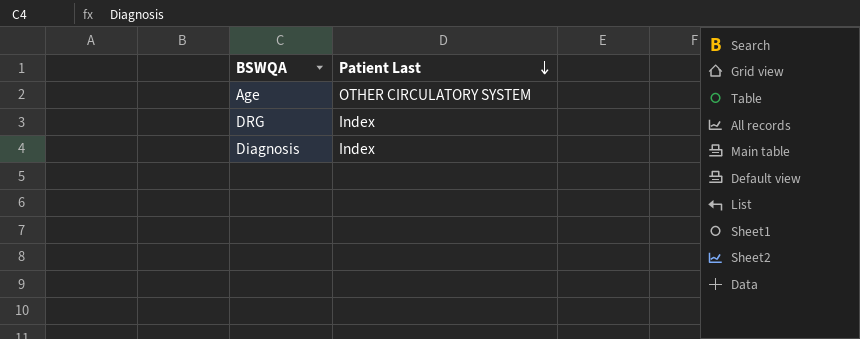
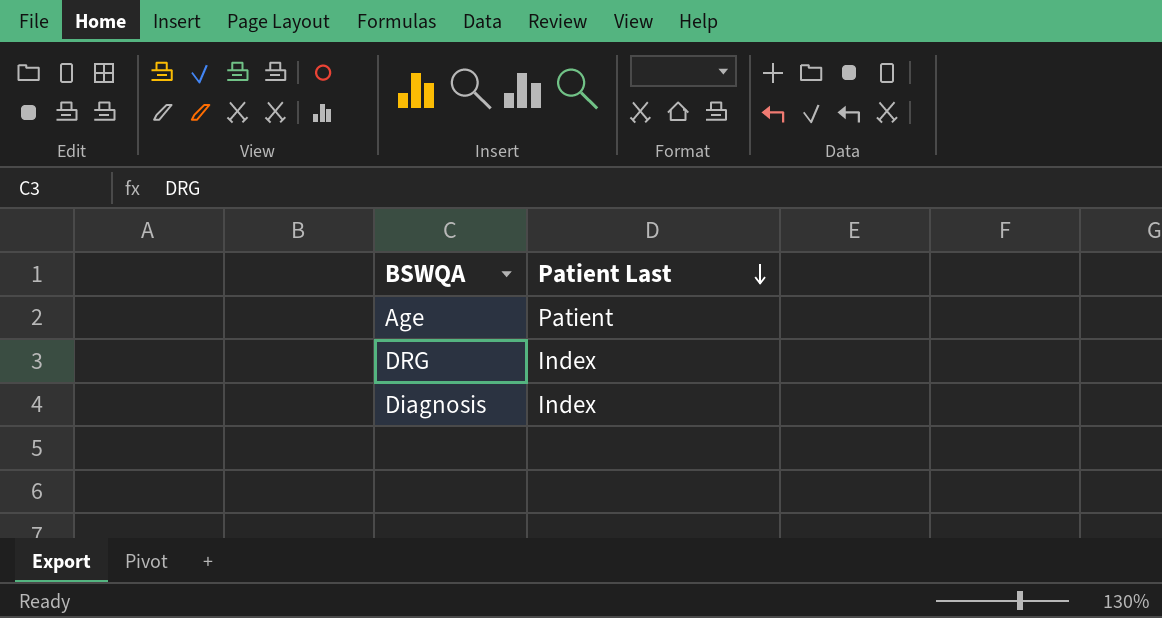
Age | Patient Last: OTHER CIRCULATORY SYSTEM -> Patient

